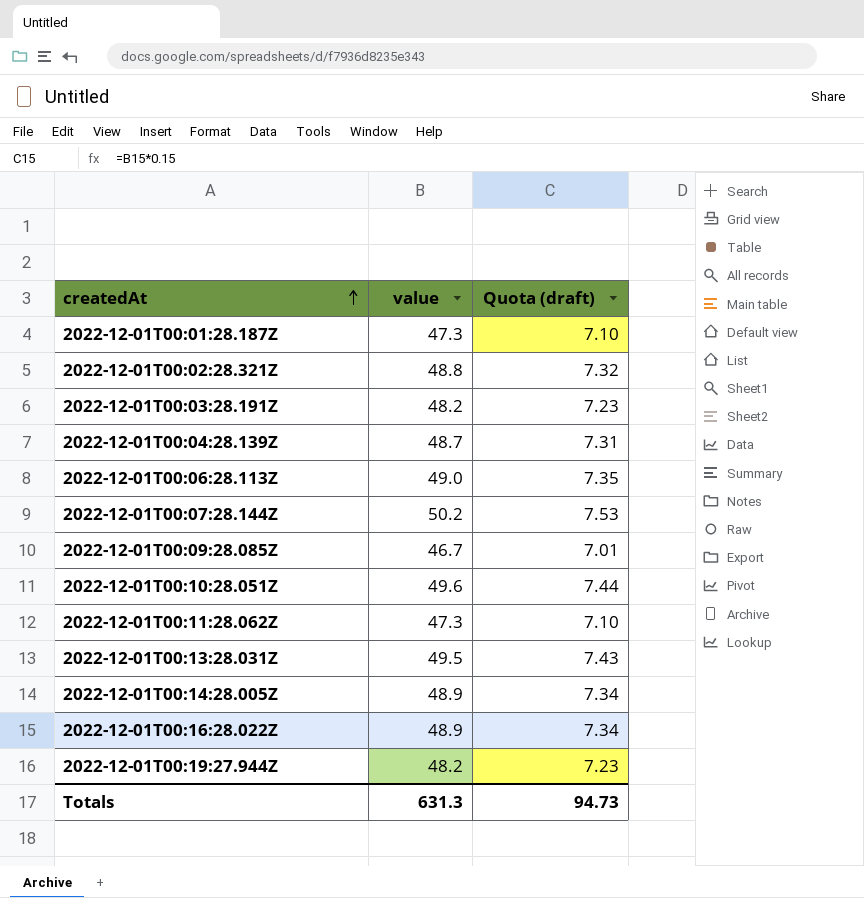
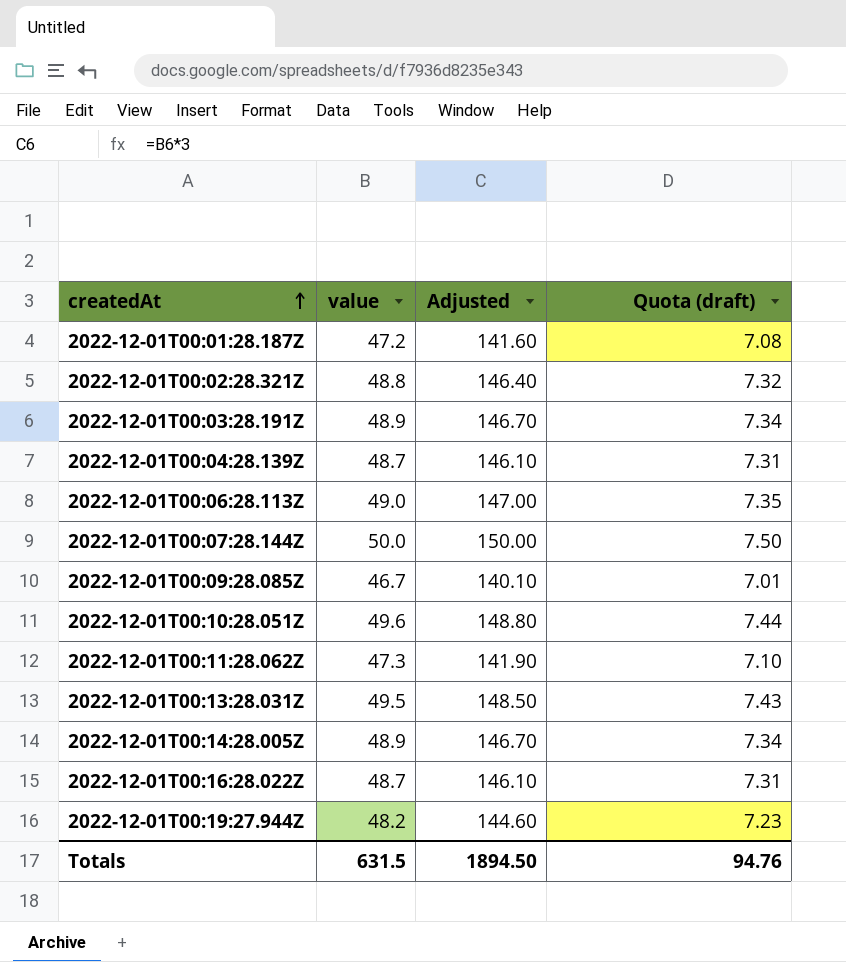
column Adjusted | formula: none -> [value] * 3
2022-12-01T00:01:28.187Z | value: 47.3 -> 47.2
2022-12-01T00:01:28.187Z | Quota (draft): 7.10 -> 7.08
2022-12-01T00:03:28.191Z | value: 48.2 -> 48.9
2022-12-01T00:03:28.191Z | Quota (draft): 7.23 -> 7.34
2022-12-01T00:07:28.144Z | value: 50.2 -> 50.0
2022-12-01T00:07:28.144Z | Quota (draft): 7.53 -> 7.50
2022-12-01T00:16:28.022Z | value: 48.9 -> 48.7
2022-12-01T00:16:28.022Z | Quota (draft): 7.34 -> 7.31
Totals | value: 631.3 -> 631.5
Totals | Quota (draft): 94.73 -> 94.76

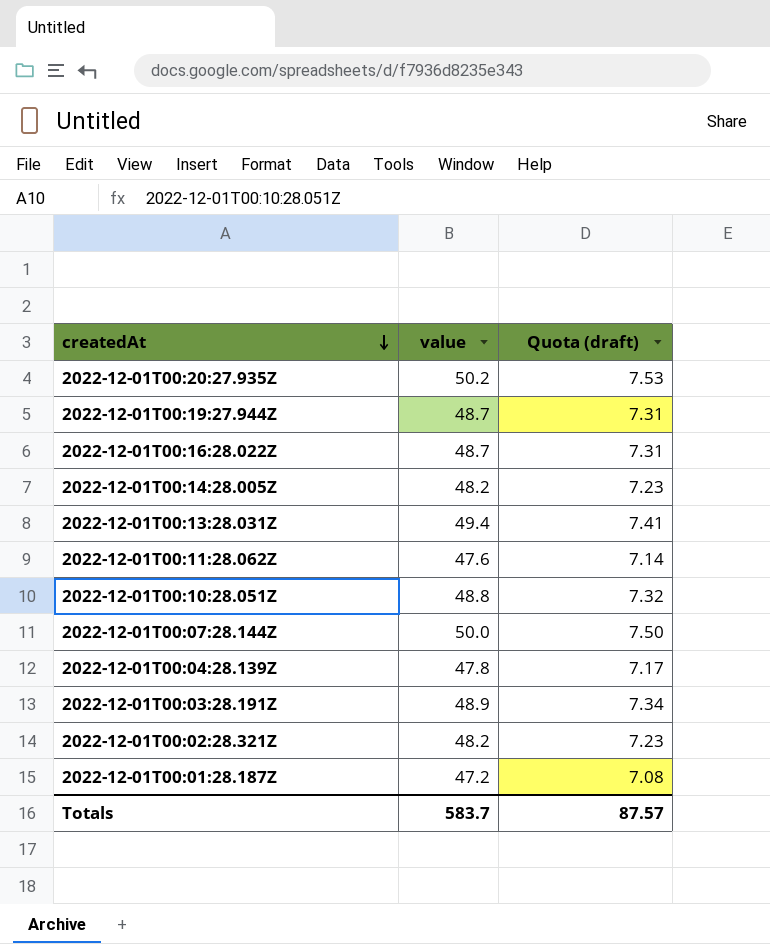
row order: createdAt ascending -> createdAt descending
column Adjusted | formula: [value] * 3 -> none
row 2022-12-01T00:06:28.113Z: 49.0 | 147.00 | 7.35 -> none
row 2022-12-01T00:09:28.085Z: 46.7 | 140.10 | 7.01 -> none
row 2022-12-01T00:20:27.935Z: none -> 50.2 | 7.53
2022-12-01T00:19:27.944Z | value: 48.2 -> 48.7
2022-12-01T00:19:27.944Z | Quota (draft): 7.23 -> 7.31
2022-12-01T00:14:28.005Z | value: 48.9 -> 48.2
2022-12-01T00:14:28.005Z | Quota (draft): 7.34 -> 7.23
2022-12-01T00:13:28.031Z | value: 49.5 -> 49.4
2022-12-01T00:13:28.031Z | Quota (draft): 7.43 -> 7.41
2022-12-01T00:11:28.062Z | value: 47.3 -> 47.6
2022-12-01T00:11:28.062Z | Quota (draft): 7.10 -> 7.14
2022-12-01T00:10:28.051Z | value: 49.6 -> 48.8
2022-12-01T00:10:28.051Z | Quota (draft): 7.44 -> 7.32
2022-12-01T00:04:28.139Z | value: 48.7 -> 47.8
2022-12-01T00:04:28.139Z | Quota (draft): 7.31 -> 7.17
2022-12-01T00:02:28.321Z | value: 48.8 -> 48.2
2022-12-01T00:02:28.321Z | Quota (draft): 7.32 -> 7.23
Totals | value: 631.5 -> 583.7
Totals | Quota (draft): 94.76 -> 87.57

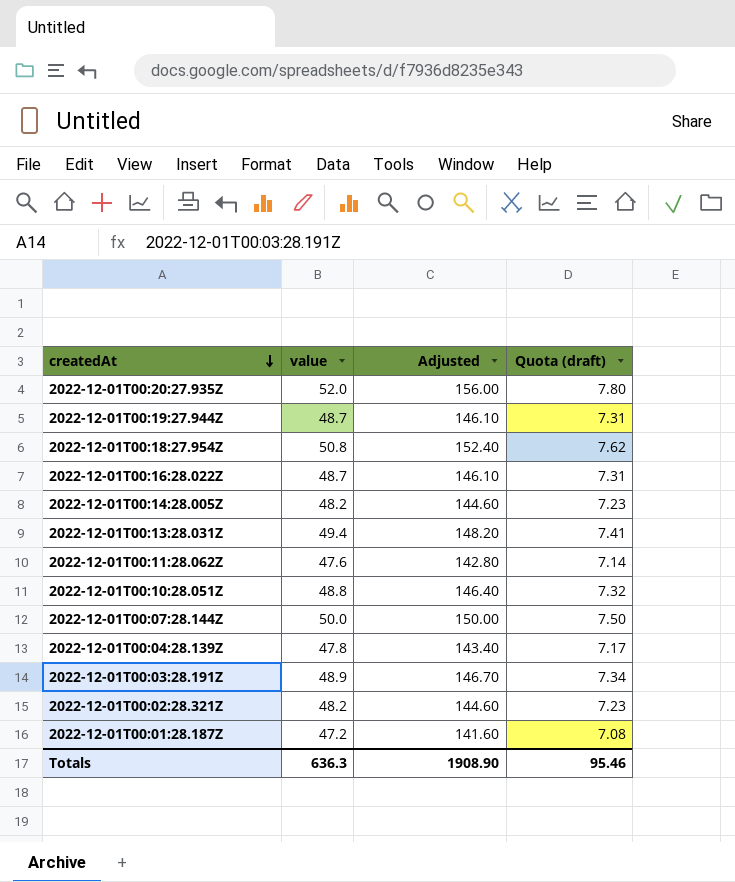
column Adjusted | formula: none -> [value] * 3
2022-12-01T00:20:27.935Z | value: 50.2 -> 52.0
2022-12-01T00:20:27.935Z | Quota (draft): 7.53 -> 7.80
row 2022-12-01T00:18:27.954Z: none -> 50.8 | 152.40 | 7.62
Totals | value: 583.7 -> 636.3
Totals | Quota (draft): 87.57 -> 95.46

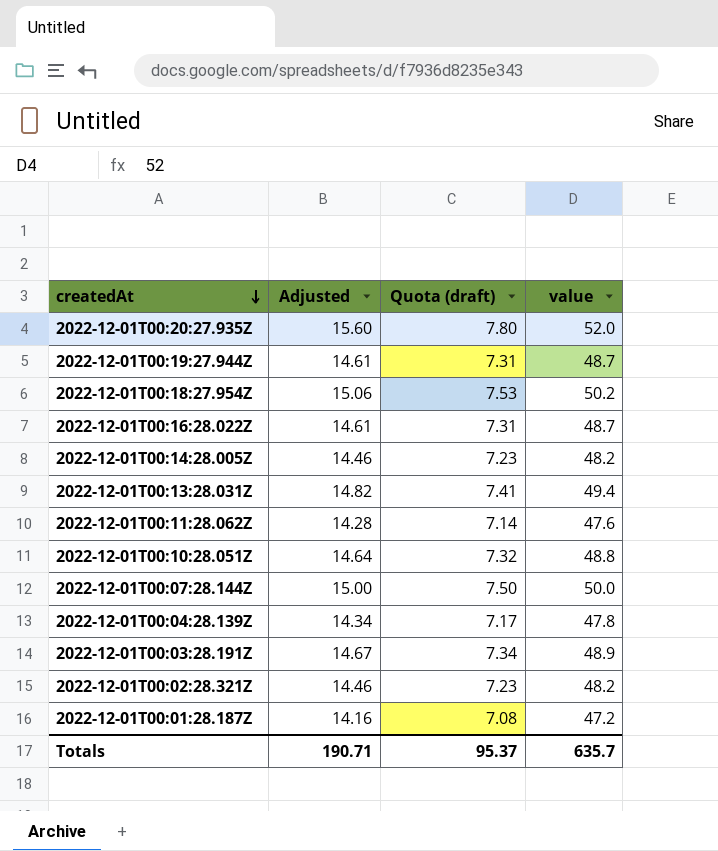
column Adjusted | formula: [value] * 3 -> [value] * 0.3
column value | position: 2 -> 4
2022-12-01T00:18:27.954Z | Quota (draft): 7.62 -> 7.53
2022-12-01T00:18:27.954Z | value: 50.8 -> 50.2
Totals | Adjusted: 1908.90 -> 190.71
Totals | Quota (draft): 95.46 -> 95.37
Totals | value: 636.3 -> 635.7

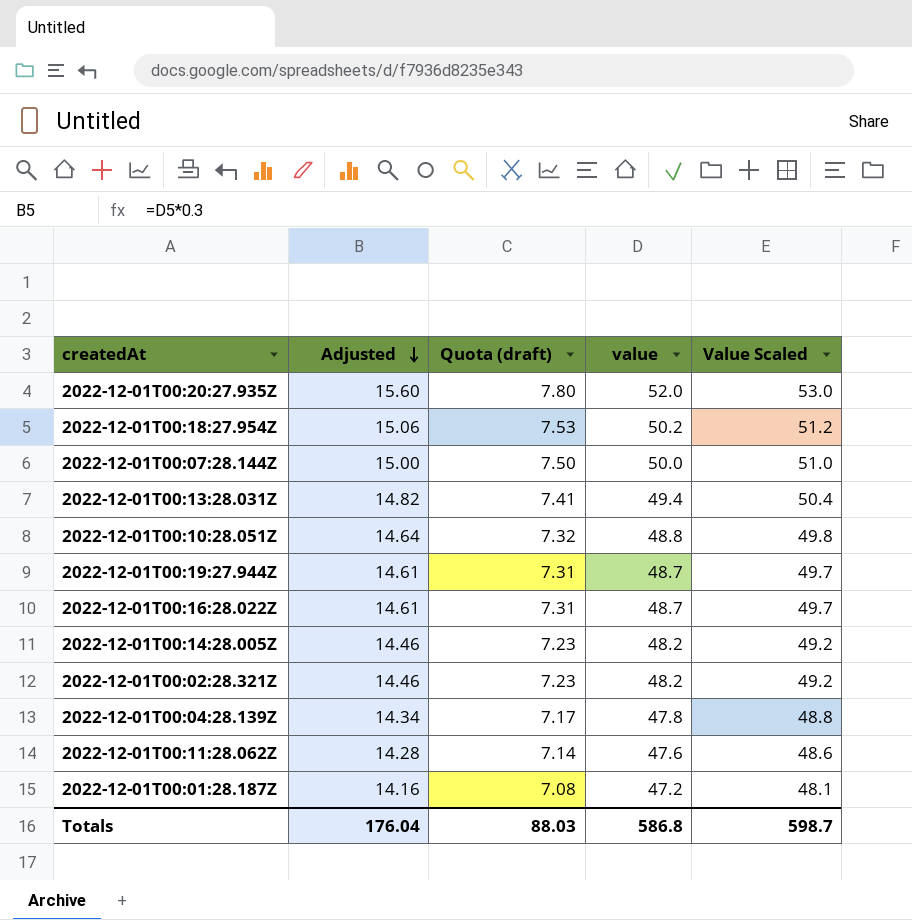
row order: createdAt descending -> Adjusted descending
column Value Scaled | formula: none -> [value] * 1.02
row 2022-12-01T00:03:28.191Z: 14.67 | 7.34 | 48.9 -> none
Totals | Adjusted: 190.71 -> 176.04
Totals | Quota (draft): 95.37 -> 88.03
Totals | value: 635.7 -> 586.8

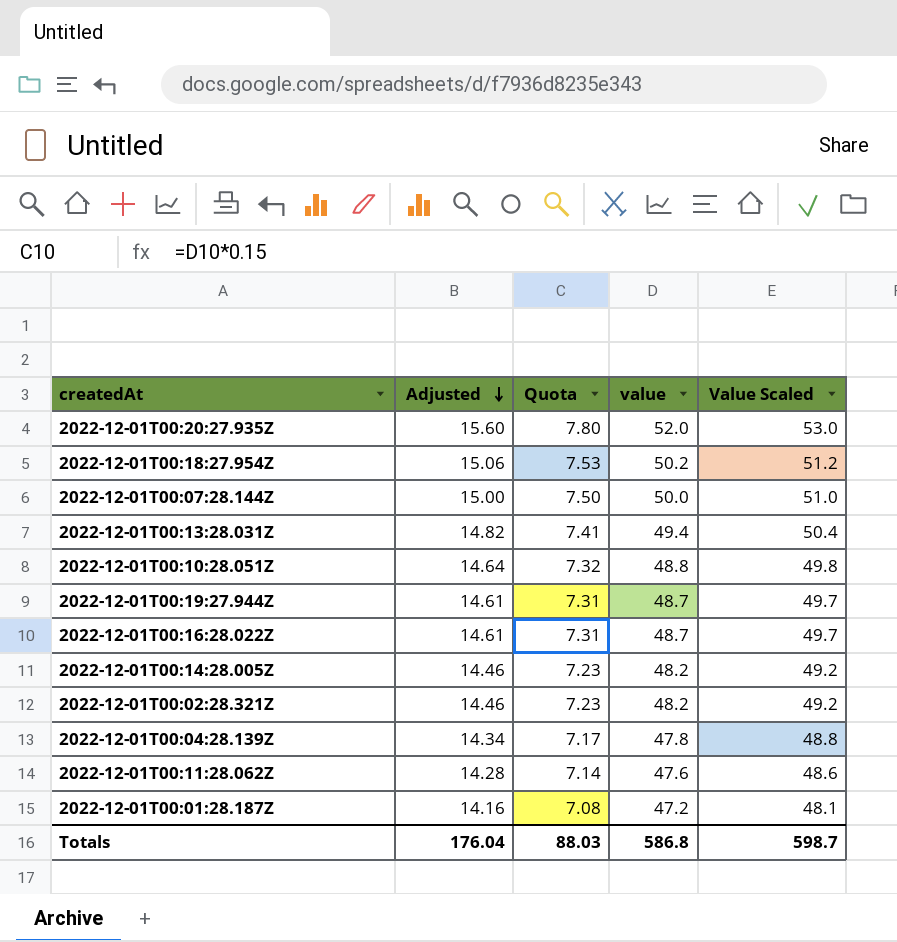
column name: Quota (draft) -> Quota

